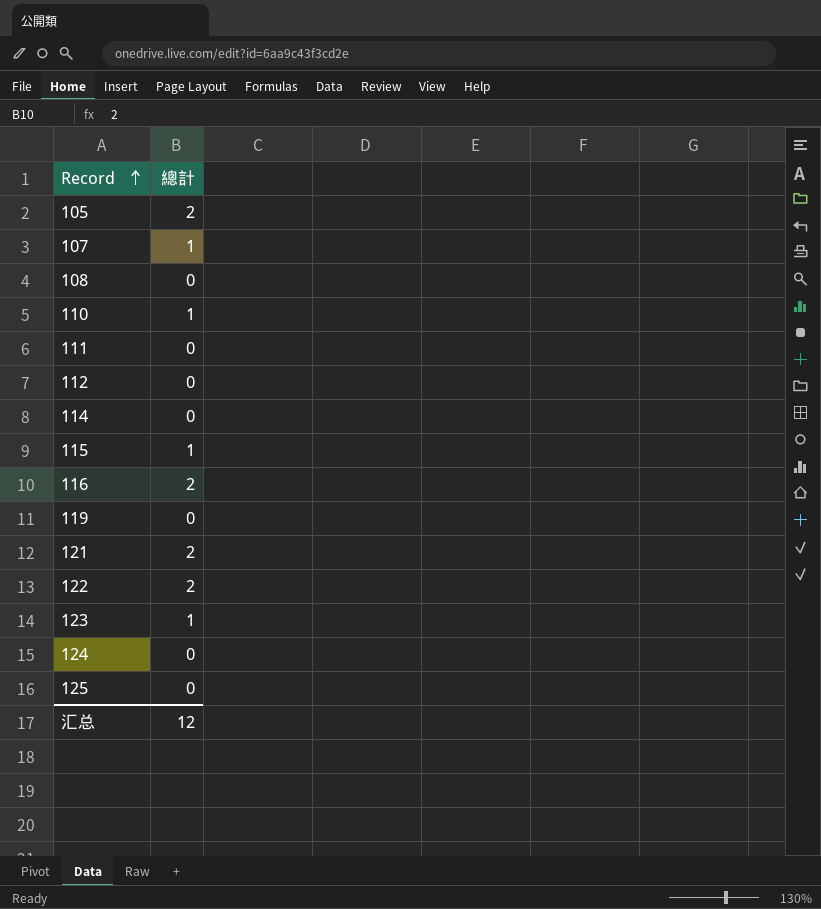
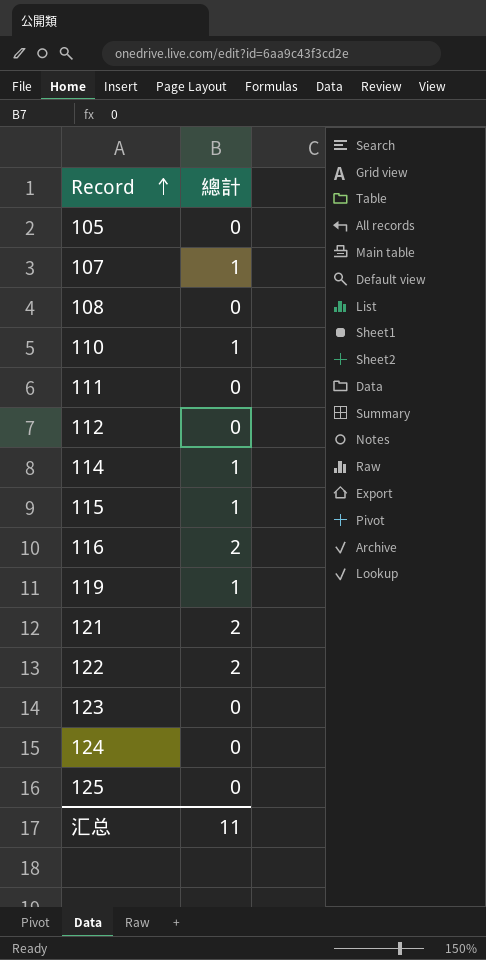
105 | 總計: 2 -> 0
114 | 總計: 0 -> 1
119 | 總計: 0 -> 1
123 | 總計: 1 -> 0
汇总 | 總計: 12 -> 11

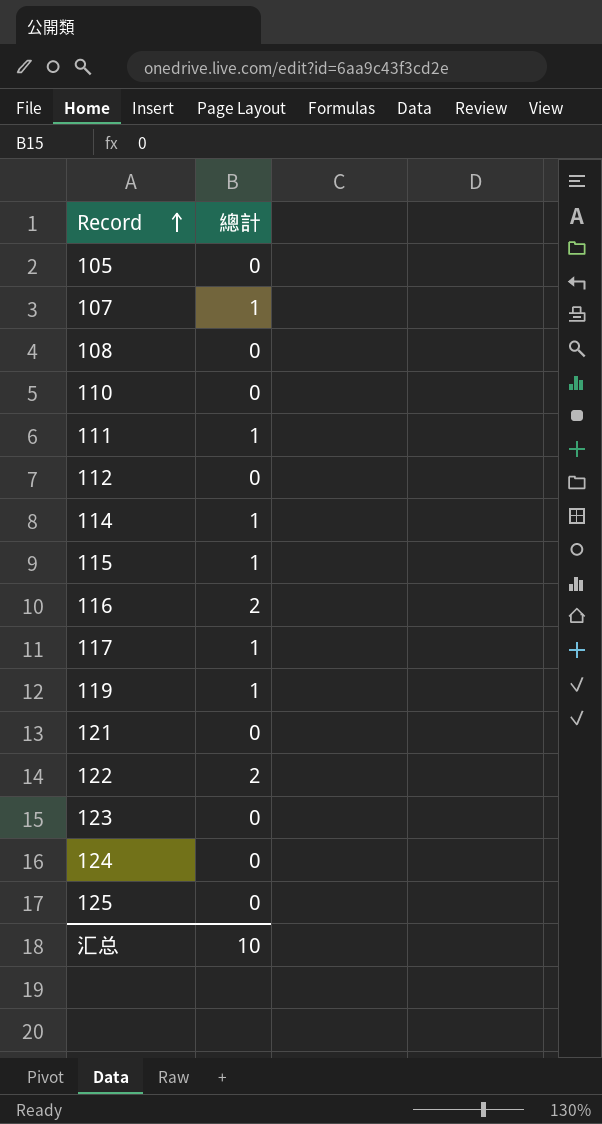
110 | 總計: 1 -> 0
111 | 總計: 0 -> 1
row 117: none -> 1
121 | 總計: 2 -> 0
汇总 | 總計: 11 -> 10

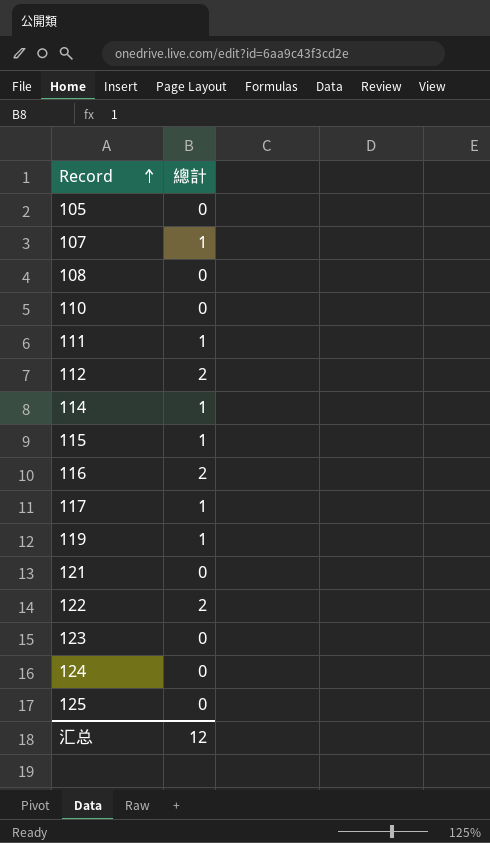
112 | 總計: 0 -> 2
汇总 | 總計: 10 -> 12

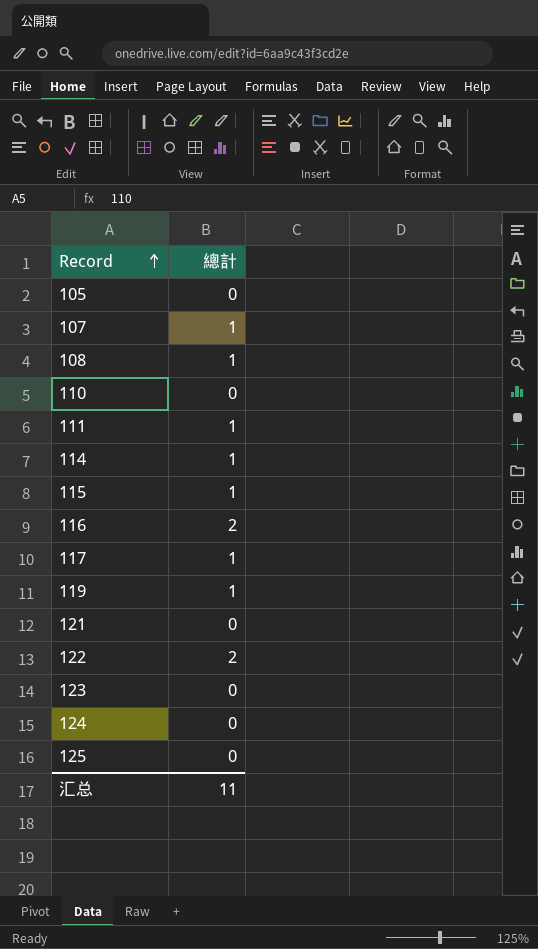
row 112: 2 -> none
108 | 總計: 0 -> 1
汇总 | 總計: 12 -> 11

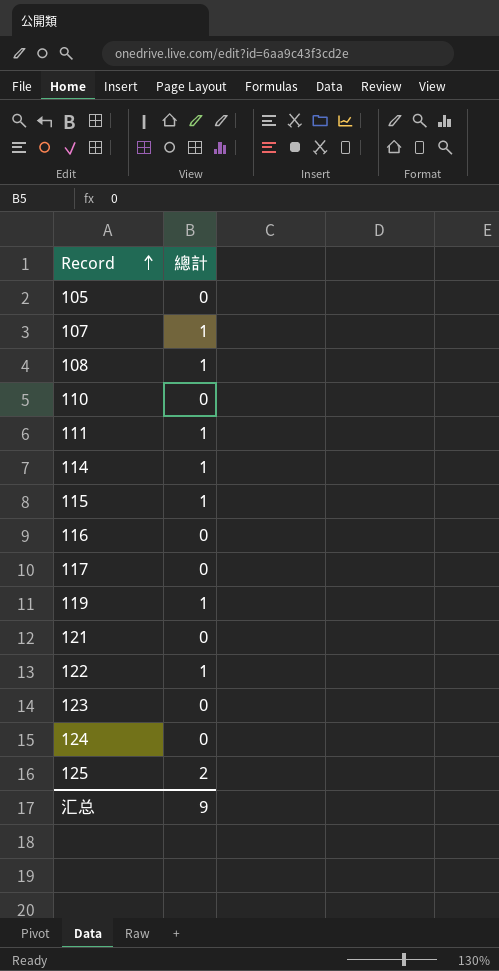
116 | 總計: 2 -> 0
117 | 總計: 1 -> 0
122 | 總計: 2 -> 1
125 | 總計: 0 -> 2
汇总 | 總計: 11 -> 9

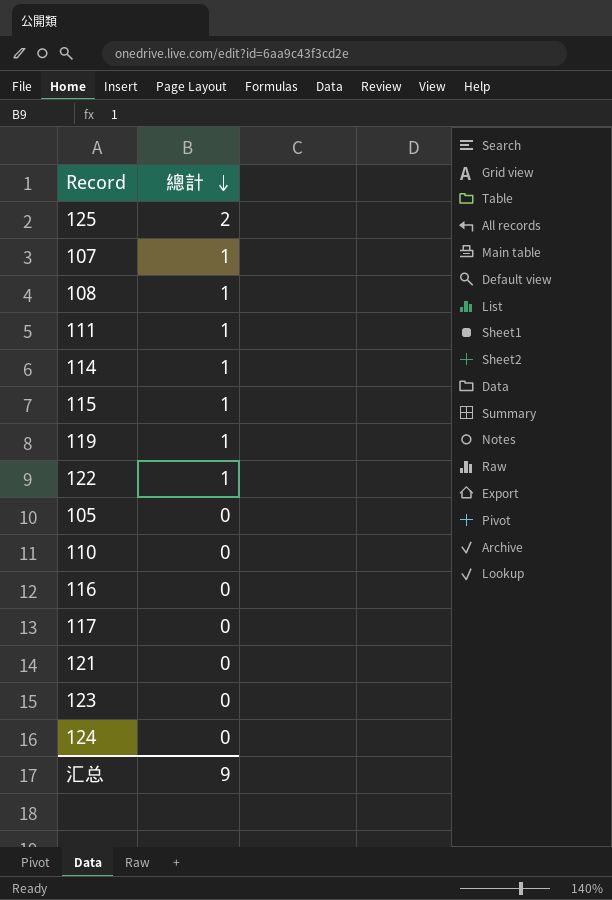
row order: Record ascending -> 總計 descending

